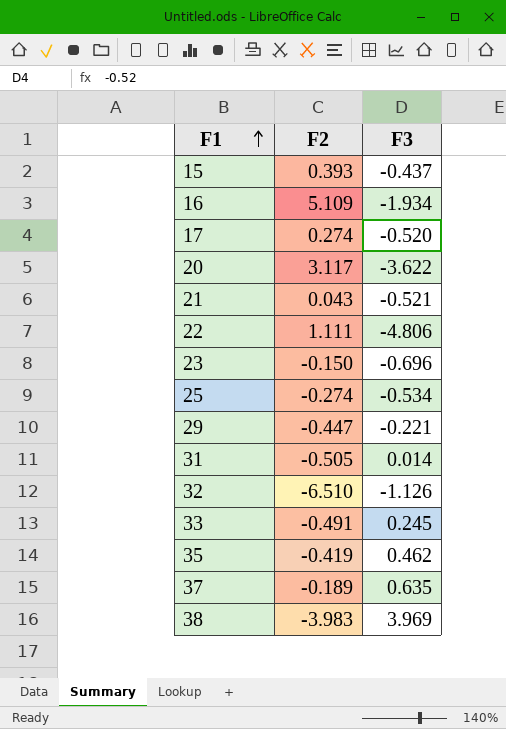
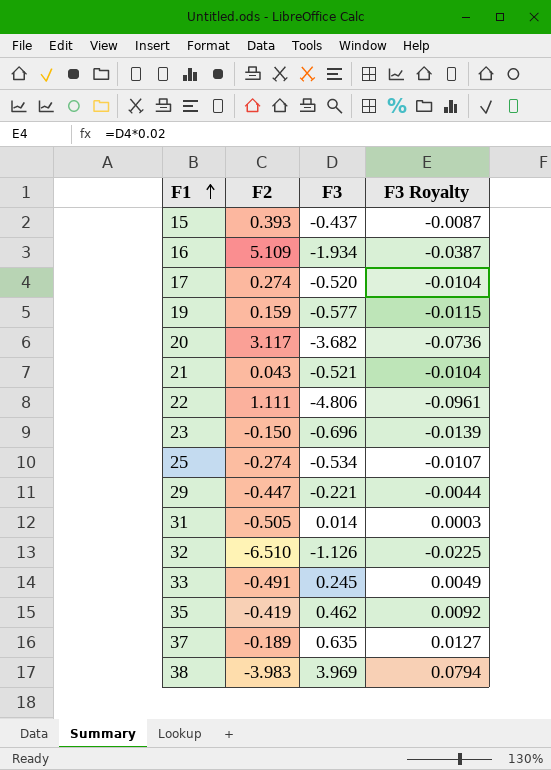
column F3 Royalty | formula: none -> [F3] * 0.02
row 19: none -> 0.159 | -0.577 | -0.0115
20 | F3: -3.622 -> -3.682

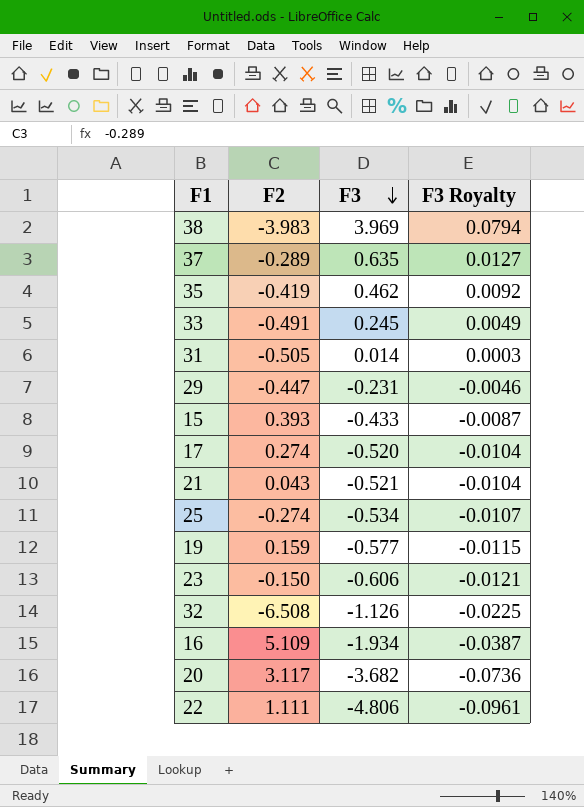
row order: F1 ascending -> F3 descending
37 | F2: -0.189 -> -0.289
29 | F3: -0.221 -> -0.231
29 | F3 Royalty: -0.0044 -> -0.0046
15 | F3: -0.437 -> -0.433
23 | F3: -0.696 -> -0.606
23 | F3 Royalty: -0.0139 -> -0.0121
32 | F2: -6.510 -> -6.508

